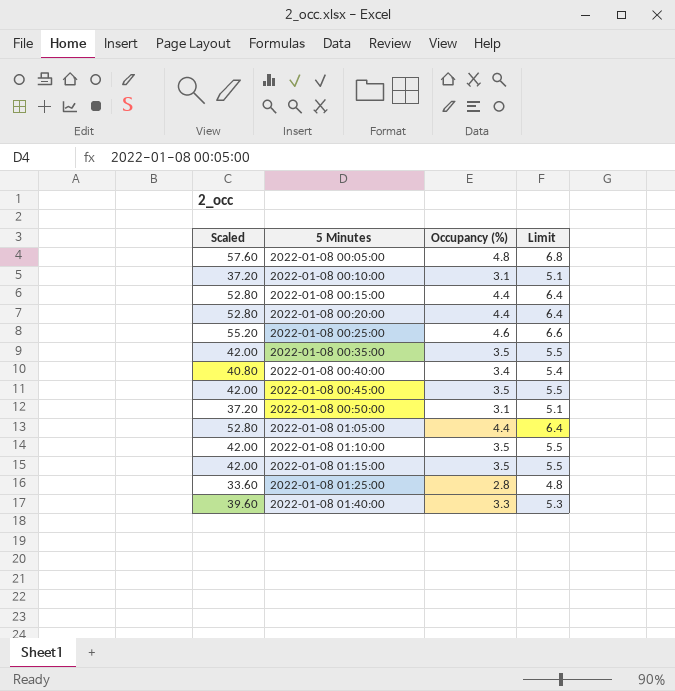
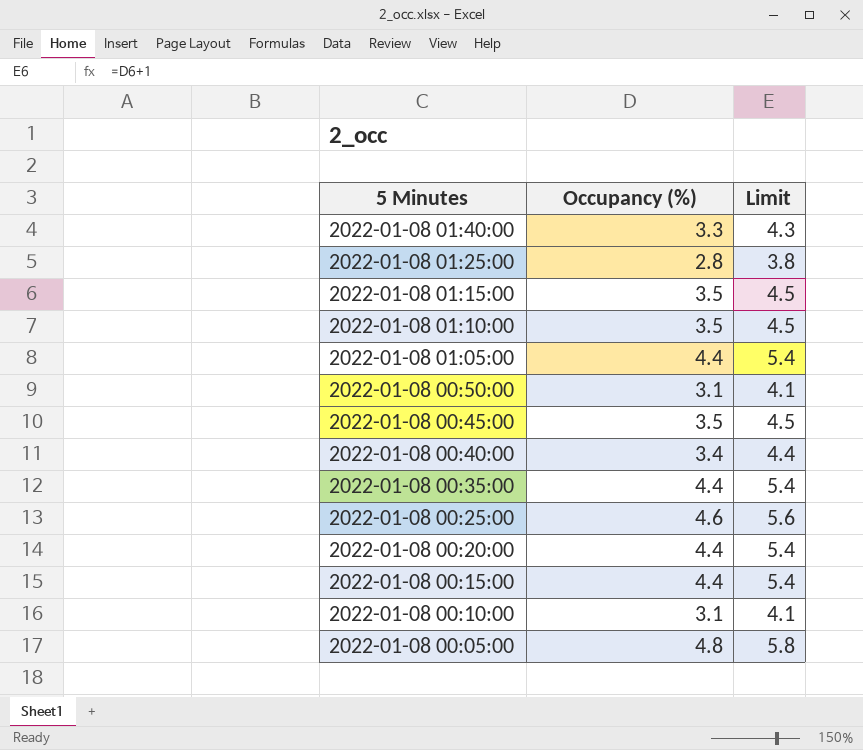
row order: 5 Minutes ascending -> 5 Minutes descending
column Scaled | formula: [Occupancy (%)] * 12 -> none
column Limit | formula: [Occupancy (%)] + 2 -> [Occupancy (%)] + 1
2022-01-08 00:35:00 | Occupancy (%): 3.5 -> 4.4

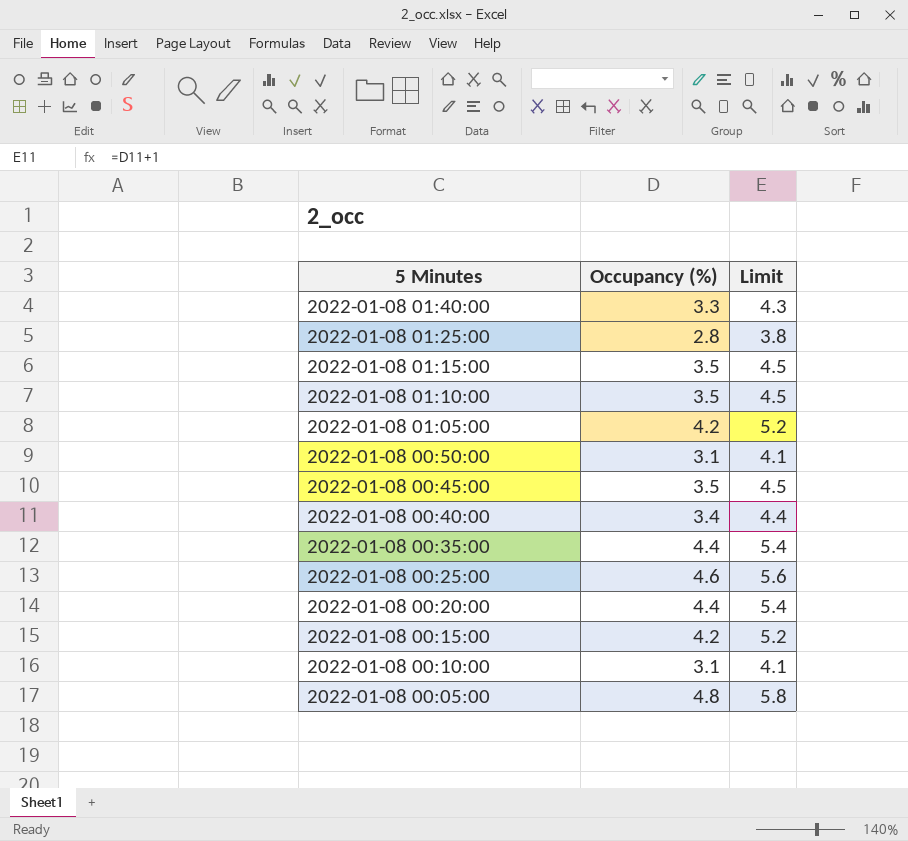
2022-01-08 01:05:00 | Occupancy (%): 4.4 -> 4.2
2022-01-08 01:05:00 | Limit: 5.4 -> 5.2
2022-01-08 00:15:00 | Occupancy (%): 4.4 -> 4.2
2022-01-08 00:15:00 | Limit: 5.4 -> 5.2

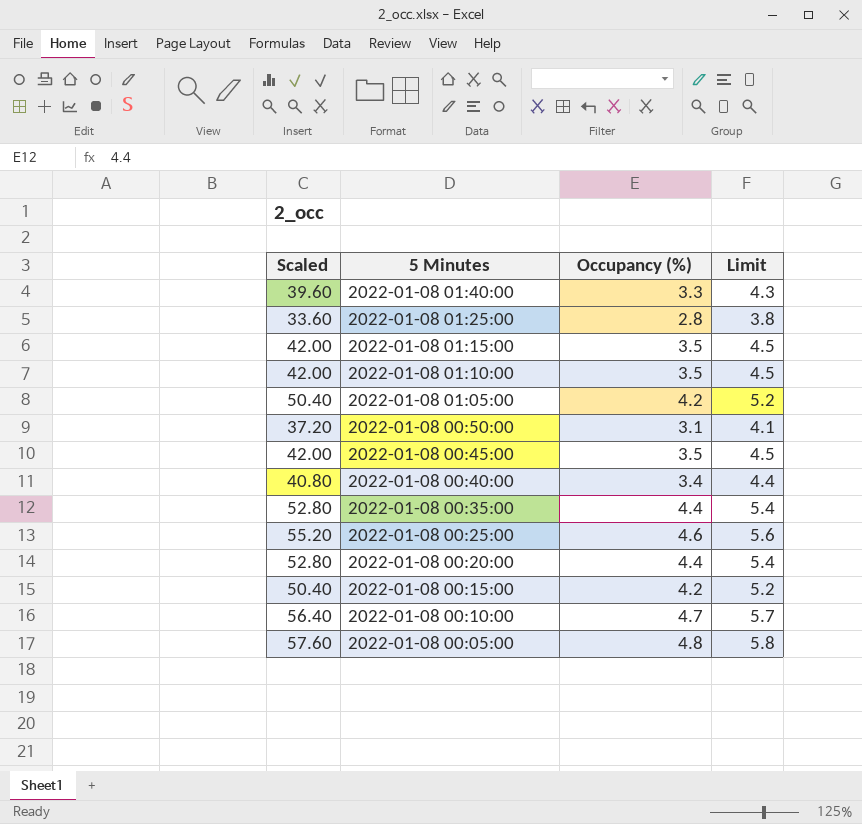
column Scaled | formula: none -> [Occupancy (%)] * 12
2022-01-08 00:10:00 | Occupancy (%): 3.1 -> 4.7
2022-01-08 00:10:00 | Limit: 4.1 -> 5.7

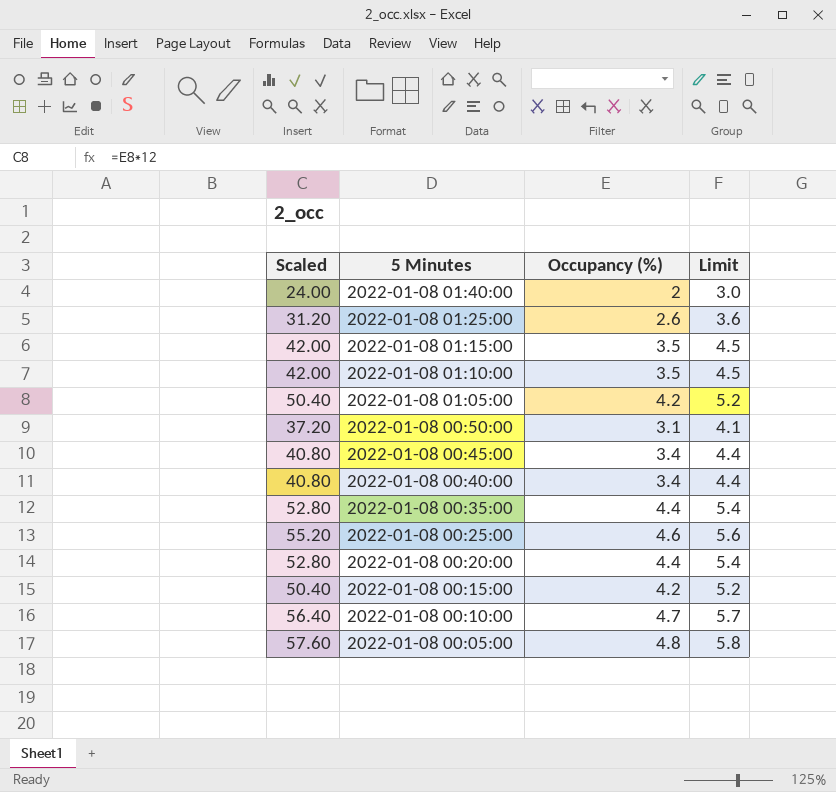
2022-01-08 01:40:00 | Scaled: 39.60 -> 24.00
2022-01-08 01:40:00 | Occupancy (%): 3.3 -> 2
2022-01-08 01:40:00 | Limit: 4.3 -> 3.0
2022-01-08 01:25:00 | Scaled: 33.60 -> 31.20
2022-01-08 01:25:00 | Occupancy (%): 2.8 -> 2.6
2022-01-08 01:25:00 | Limit: 3.8 -> 3.6
2022-01-08 00:45:00 | Scaled: 42.00 -> 40.80
2022-01-08 00:45:00 | Occupancy (%): 3.5 -> 3.4
2022-01-08 00:45:00 | Limit: 4.5 -> 4.4

